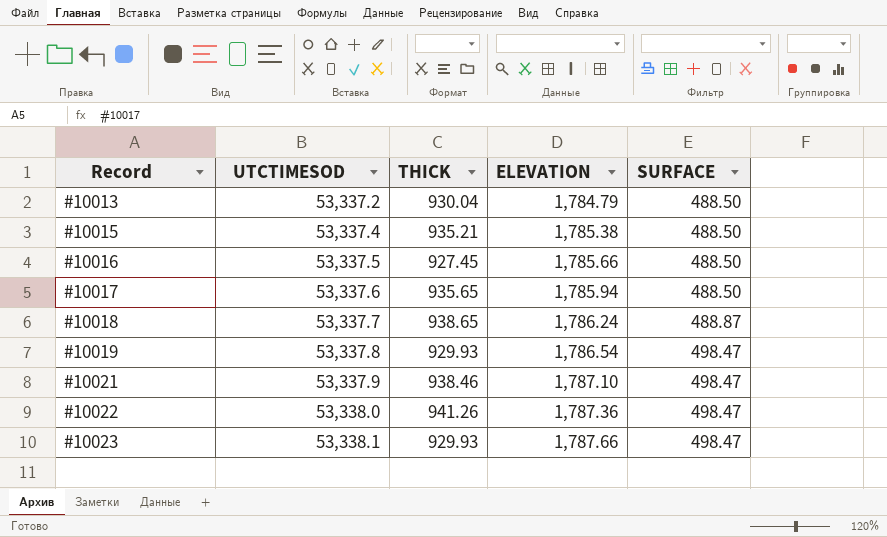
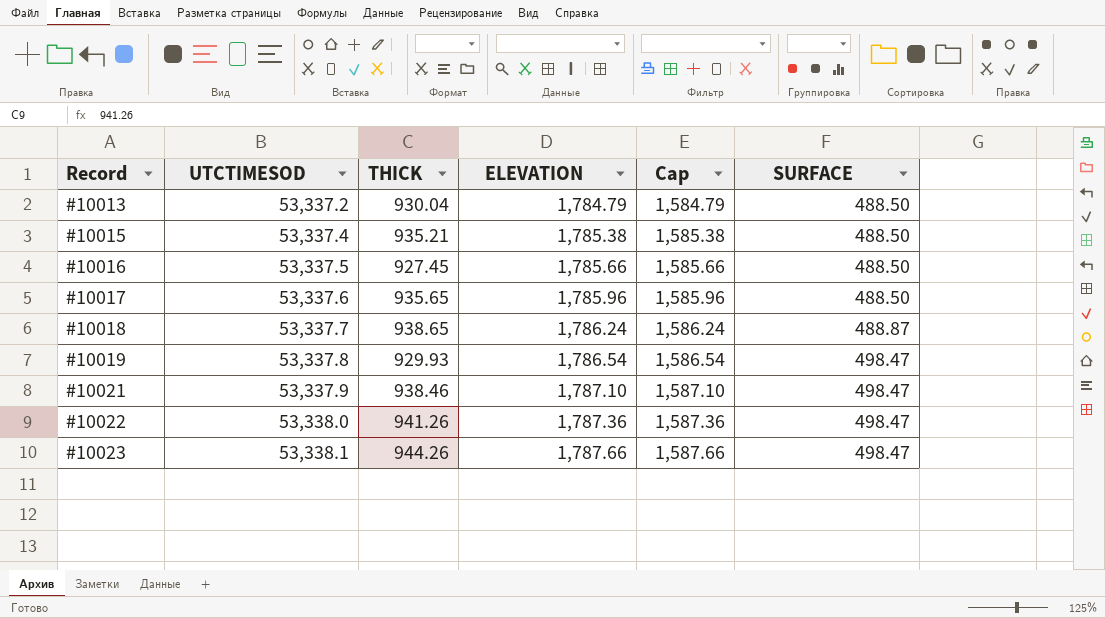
column Cap | formula: none -> [ELEVATION] - 200
#10017 | ELEVATION: 1,785.94 -> 1,785.96
#10023 | THICK: 929.93 -> 944.26

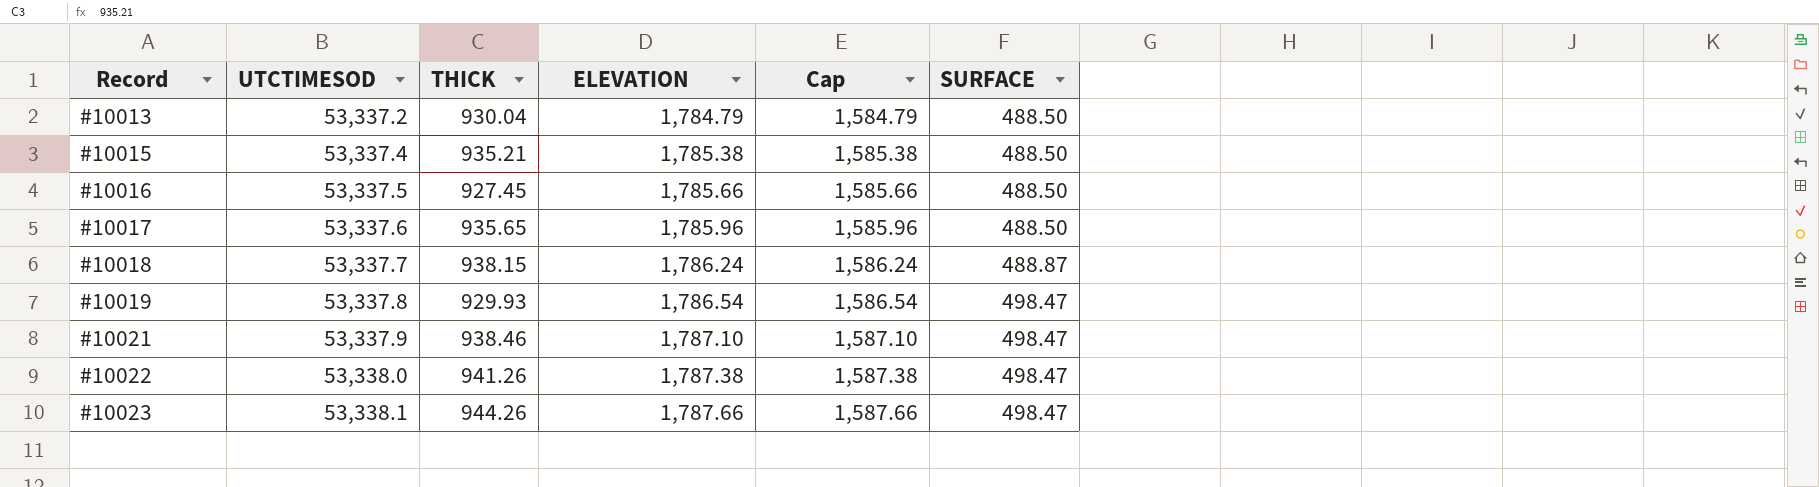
#10018 | THICK: 938.65 -> 938.15
#10022 | ELEVATION: 1,787.36 -> 1,787.38
#10022 | Cap: 1,587.36 -> 1,587.38

